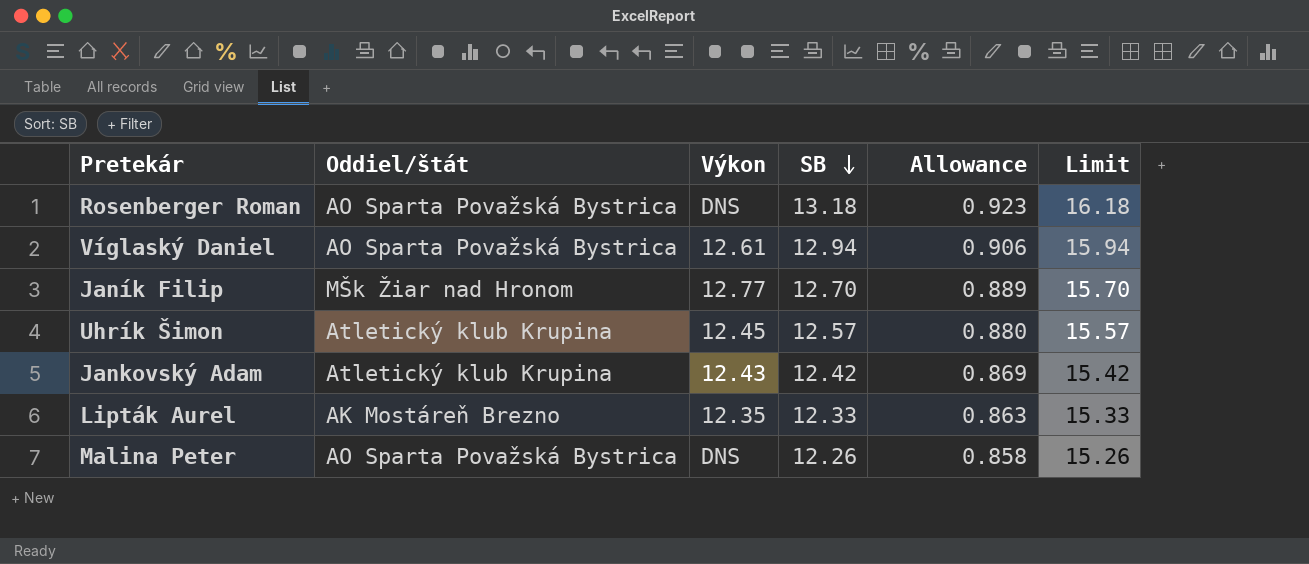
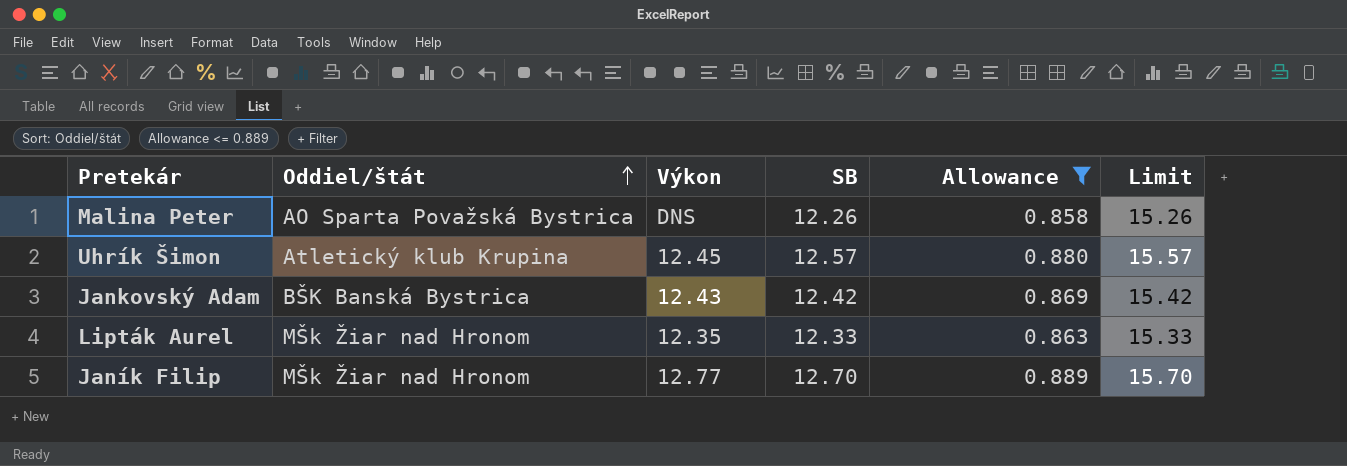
filter: none -> Allowance <= 0.889
row order: SB descending -> Oddiel/štát ascending
Jankovský Adam | Oddiel/štát: Atletický klub Krupina -> BŠK Banská Bystrica
Lipták Aurel | Oddiel/štát: AK Mostáreň Brezno -> MŠk Žiar nad Hronom

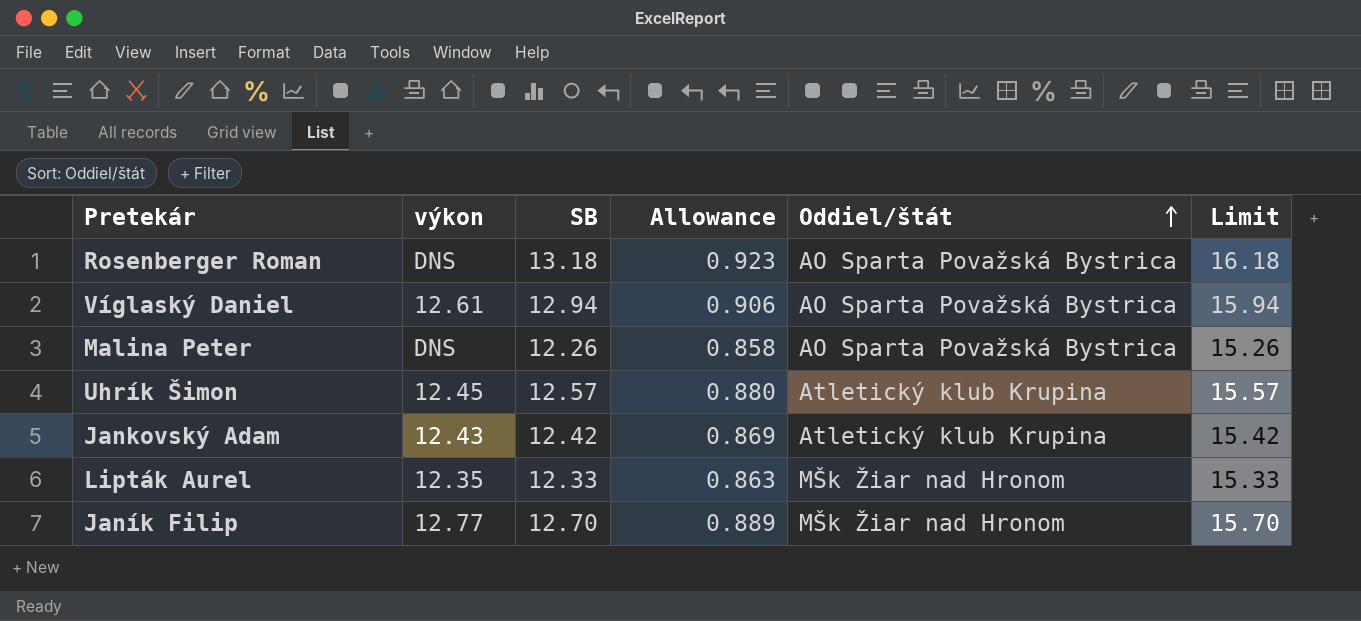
filter: Allowance <= 0.889 -> none
column name: Výkon -> výkon
column Oddiel/štát | position: 2 -> 5
Jankovský Adam | Oddiel/štát: BŠK Banská Bystrica -> Atletický klub Krupina

